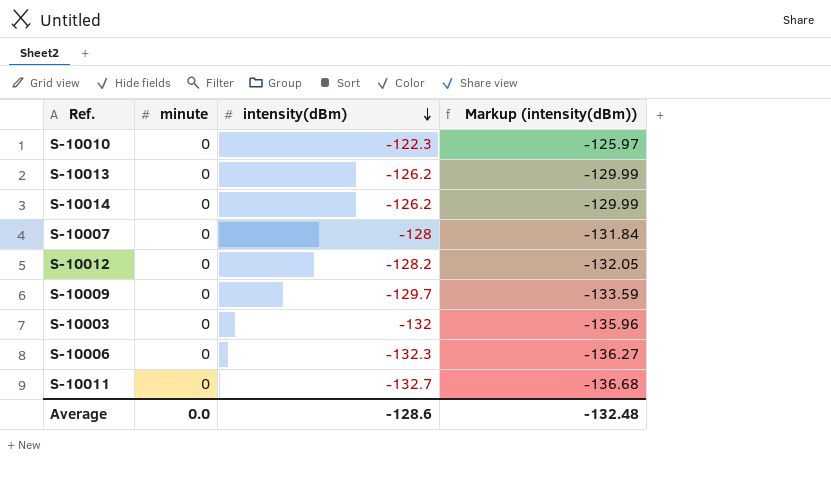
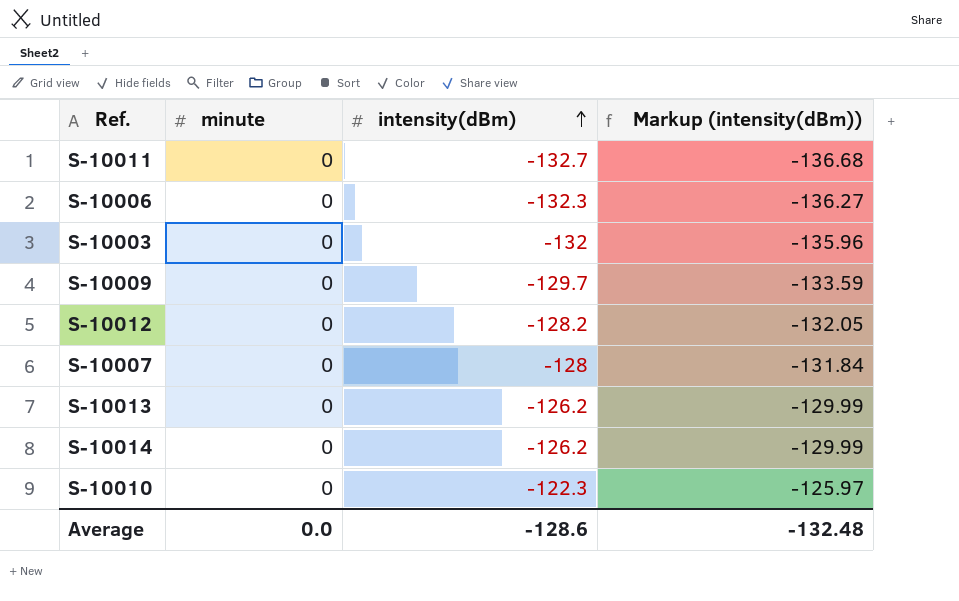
row order: intensity(dBm) descending -> intensity(dBm) ascending

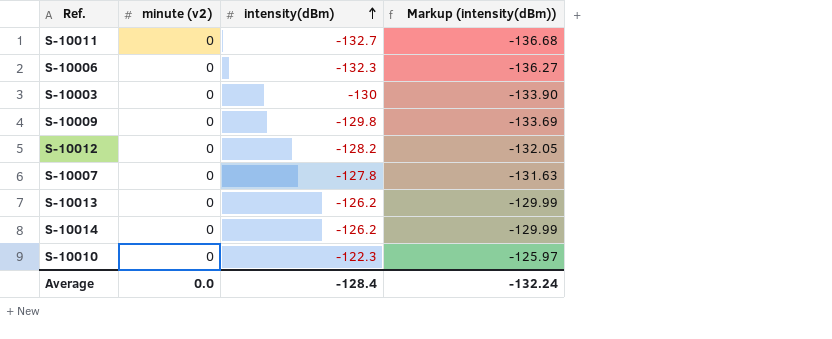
column name: minute -> minute (v2)
S-10003 | intensity(dBm): -132 -> -130
S-10003 | Markup (intensity(dBm)): -135.96 -> -133.90
S-10009 | intensity(dBm): -129.7 -> -129.8
S-10009 | Markup (intensity(dBm)): -133.59 -> -133.69
S-10007 | intensity(dBm): -128 -> -127.8
S-10007 | Markup (intensity(dBm)): -131.84 -> -131.63
Average | intensity(dBm): -128.6 -> -128.4
Average | Markup (intensity(dBm)): -132.48 -> -132.24

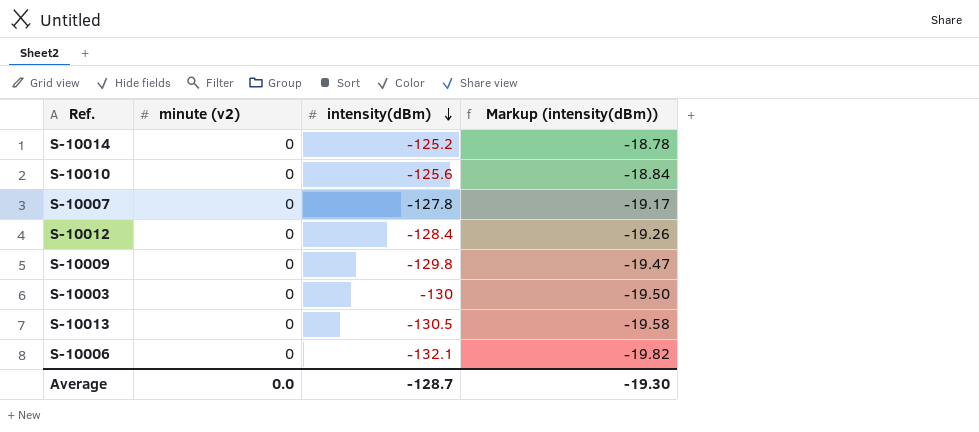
row order: intensity(dBm) ascending -> intensity(dBm) descending
column Markup (intensity(dBm)) | formula: [intensity(dBm)] * 1.03 -> [intensity(dBm)] * 0.15
row S-10011: 0 | -132.7 | -136.68 -> none
S-10014 | intensity(dBm): -126.2 -> -125.2
S-10010 | intensity(dBm): -122.3 -> -125.6
S-10012 | intensity(dBm): -128.2 -> -128.4
S-10013 | intensity(dBm): -126.2 -> -130.5
S-10006 | intensity(dBm): -132.3 -> -132.1
Average | intensity(dBm): -128.4 -> -128.7
Average | Markup (intensity(dBm)): -132.24 -> -19.30

